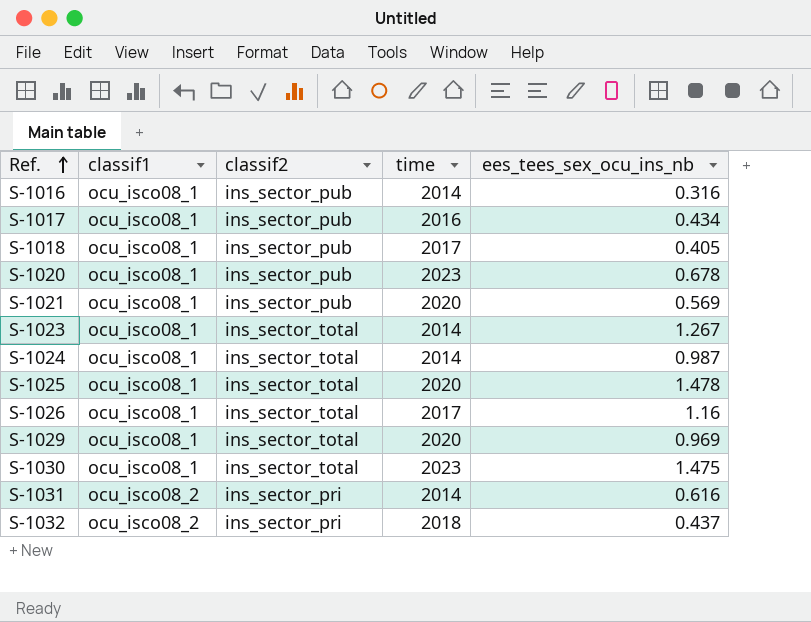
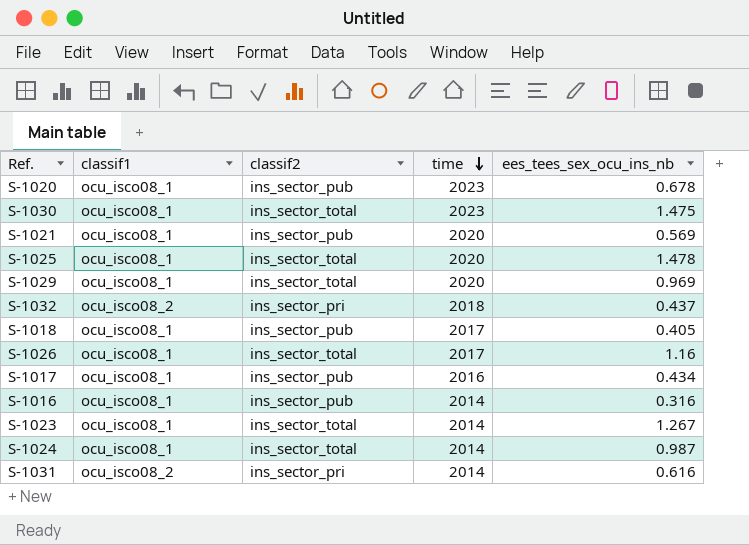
row order: Ref. ascending -> time descending

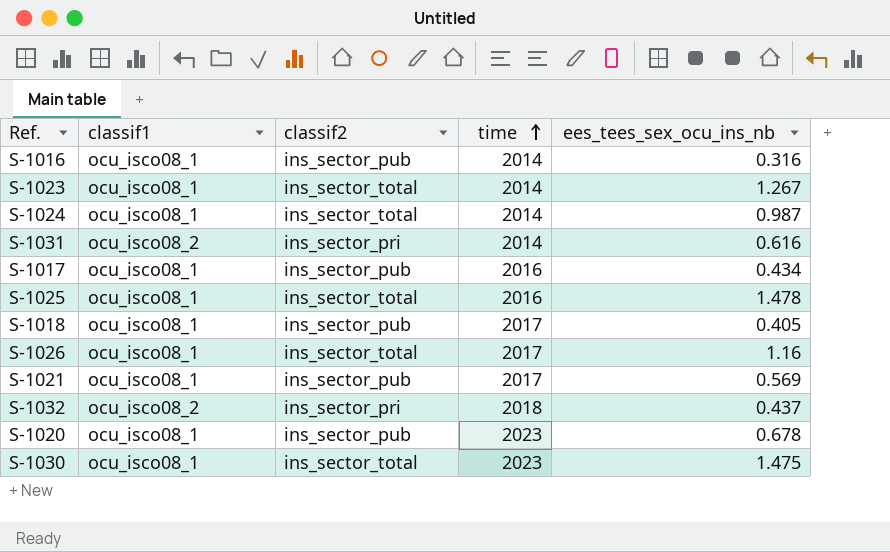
row order: time descending -> time ascending
row S-1029: ocu_isco08_1 | ins_sector_total | 2020 | 0.969 -> none
S-1025 | time: 2020 -> 2016
S-1021 | time: 2020 -> 2017

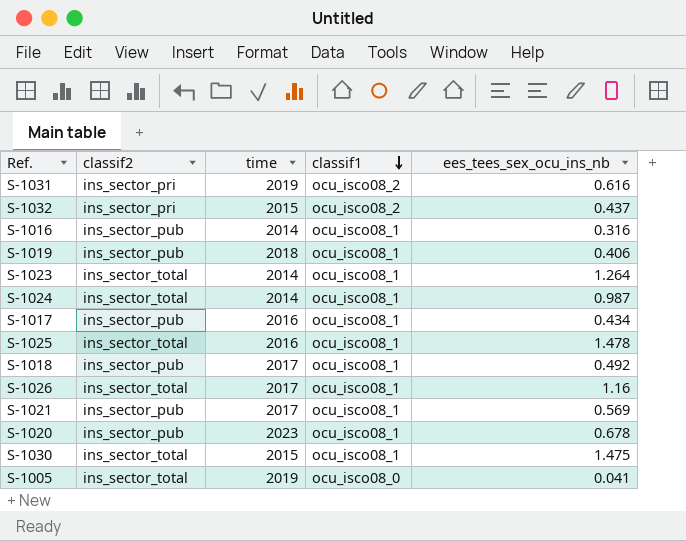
row order: time ascending -> classif1 descending
column classif1 | position: 2 -> 4
S-1031 | time: 2014 -> 2019
S-1032 | time: 2018 -> 2015
row S-1019: none -> ins_sector_pub | 2018 | ocu_isco08_1 | 0.406
S-1023 | ees_tees_sex_ocu_ins_nb: 1.267 -> 1.264
S-1018 | ees_tees_sex_ocu_ins_nb: 0.405 -> 0.492
S-1030 | time: 2023 -> 2015
row S-1005: none -> ins_sector_total | 2019 | ocu_isco08_0 | 0.041

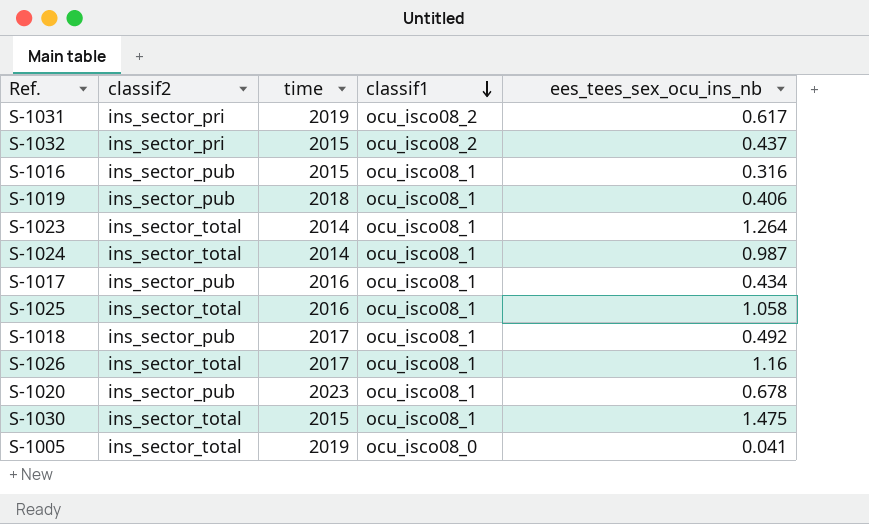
row S-1021: ins_sector_pub | 2017 | ocu_isco08_1 | 0.569 -> none
S-1031 | ees_tees_sex_ocu_ins_nb: 0.616 -> 0.617
S-1016 | time: 2014 -> 2015
S-1025 | ees_tees_sex_ocu_ins_nb: 1.478 -> 1.058

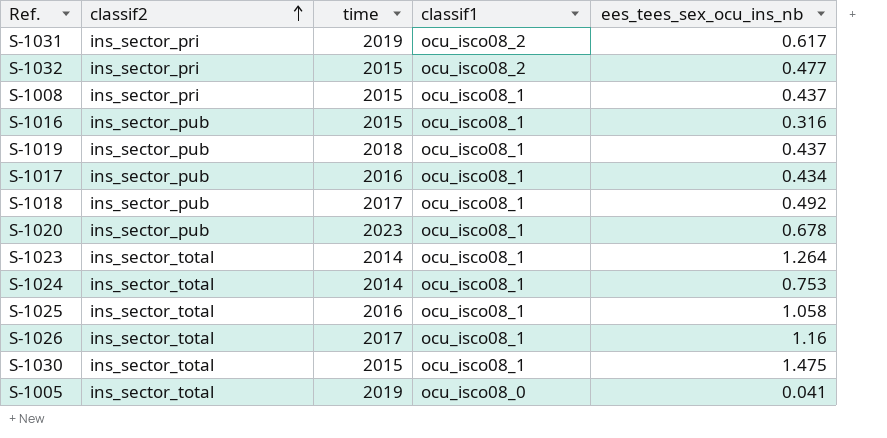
row order: classif1 descending -> classif2 ascending
S-1032 | ees_tees_sex_ocu_ins_nb: 0.437 -> 0.477
row S-1008: none -> ins_sector_pri | 2015 | ocu_isco08_1 | 0.437
S-1019 | ees_tees_sex_ocu_ins_nb: 0.406 -> 0.437
S-1024 | ees_tees_sex_ocu_ins_nb: 0.987 -> 0.753

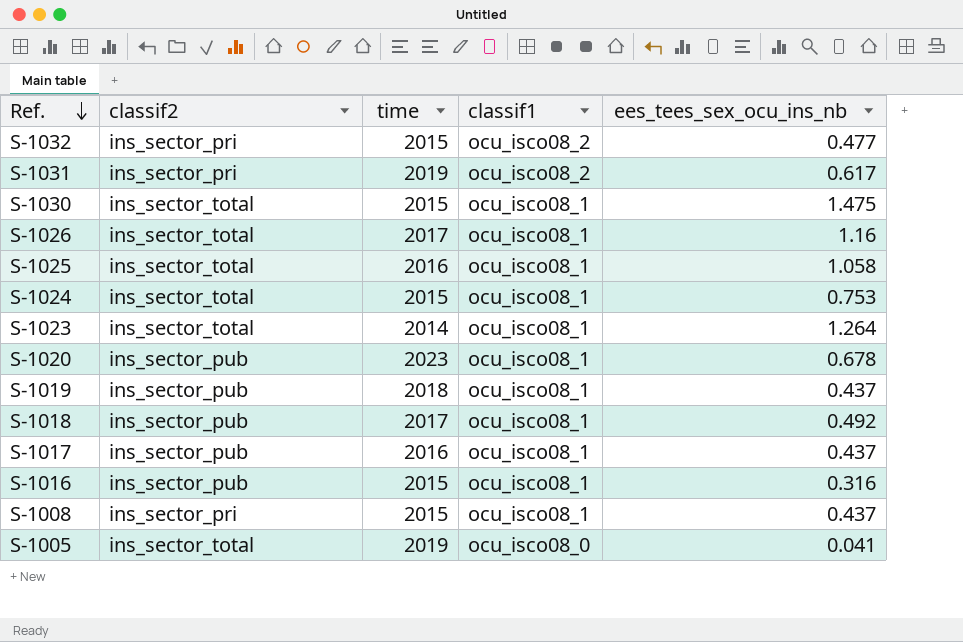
row order: classif2 ascending -> Ref. descending
S-1024 | time: 2014 -> 2015
S-1017 | ees_tees_sex_ocu_ins_nb: 0.434 -> 0.437

